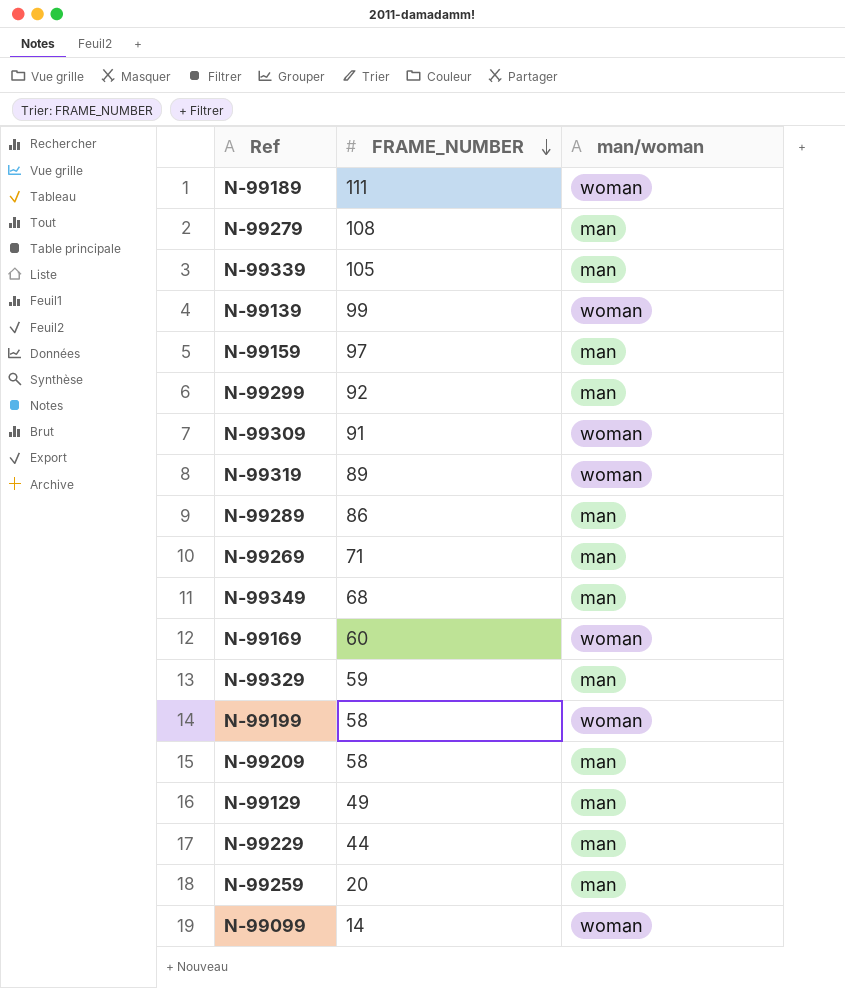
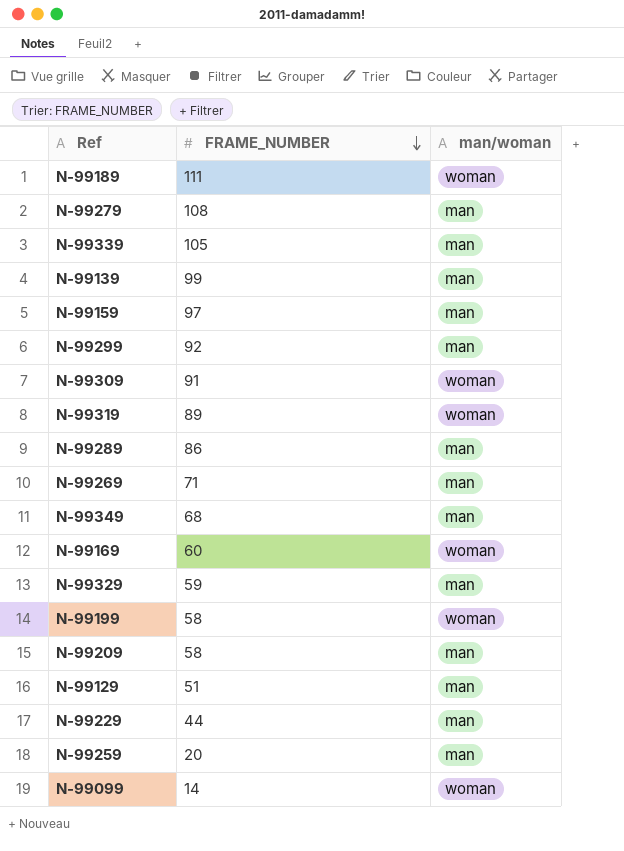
N-99139 | man/woman: woman -> man
N-99129 | FRAME_NUMBER: 49 -> 51

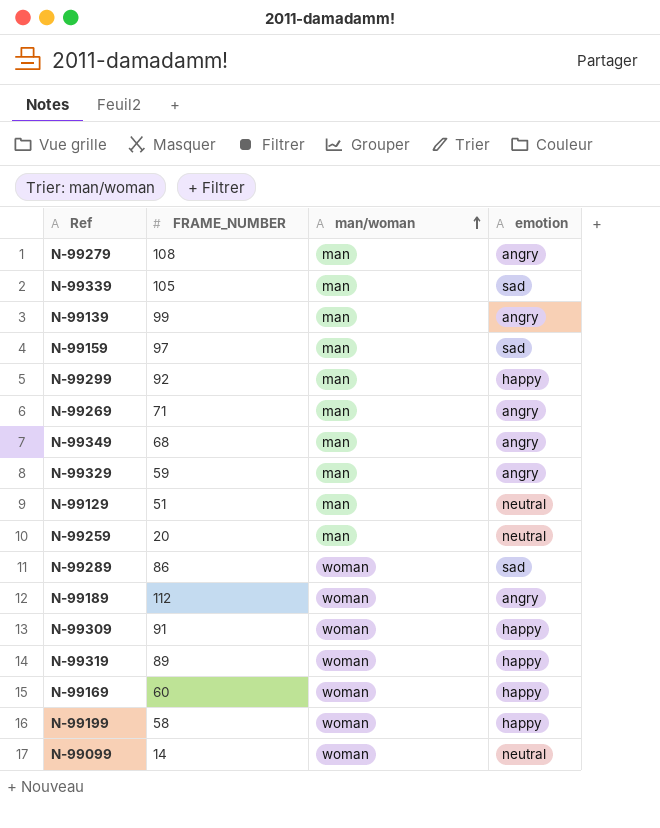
row order: FRAME_NUMBER descending -> man/woman ascending
column emotion | position: none -> 4
row N-99209: 58 | man -> none
row N-99229: 44 | man -> none
N-99289 | man/woman: man -> woman
N-99189 | FRAME_NUMBER: 111 -> 112

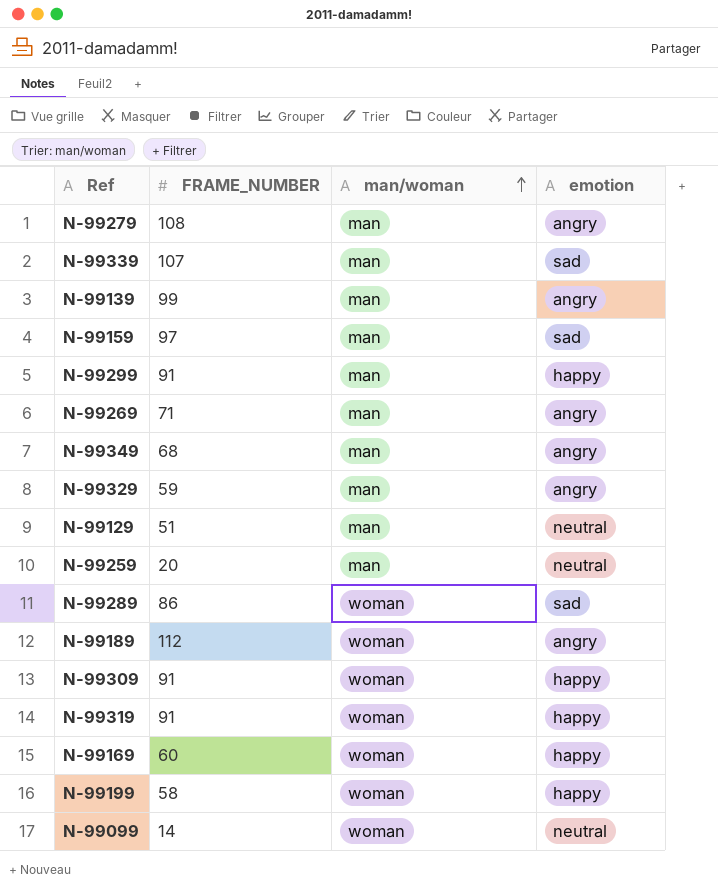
N-99339 | FRAME_NUMBER: 105 -> 107
N-99299 | FRAME_NUMBER: 92 -> 91
N-99319 | FRAME_NUMBER: 89 -> 91

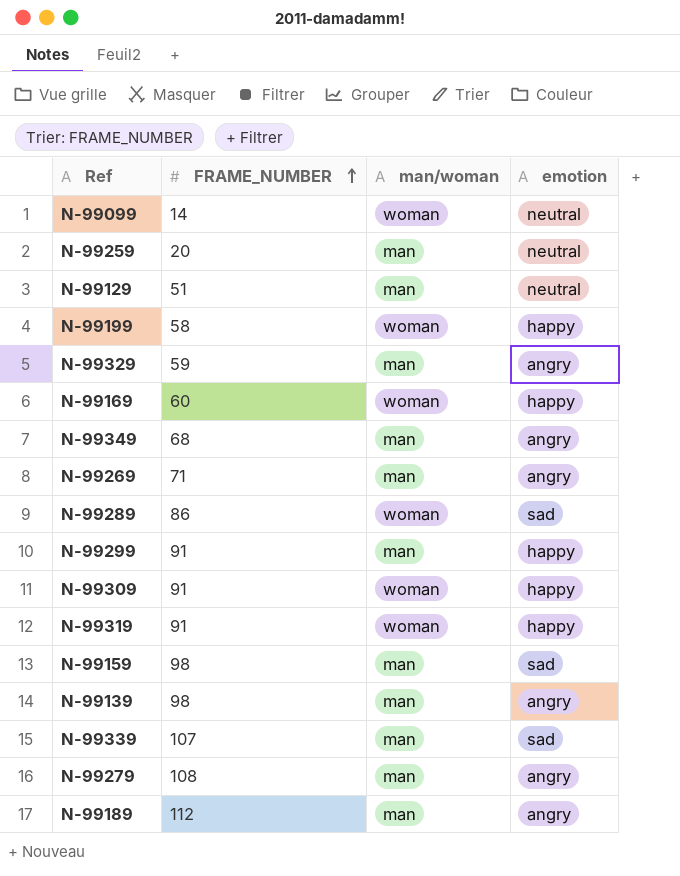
row order: man/woman ascending -> FRAME_NUMBER ascending
N-99159 | FRAME_NUMBER: 97 -> 98
N-99139 | FRAME_NUMBER: 99 -> 98
N-99189 | man/woman: woman -> man

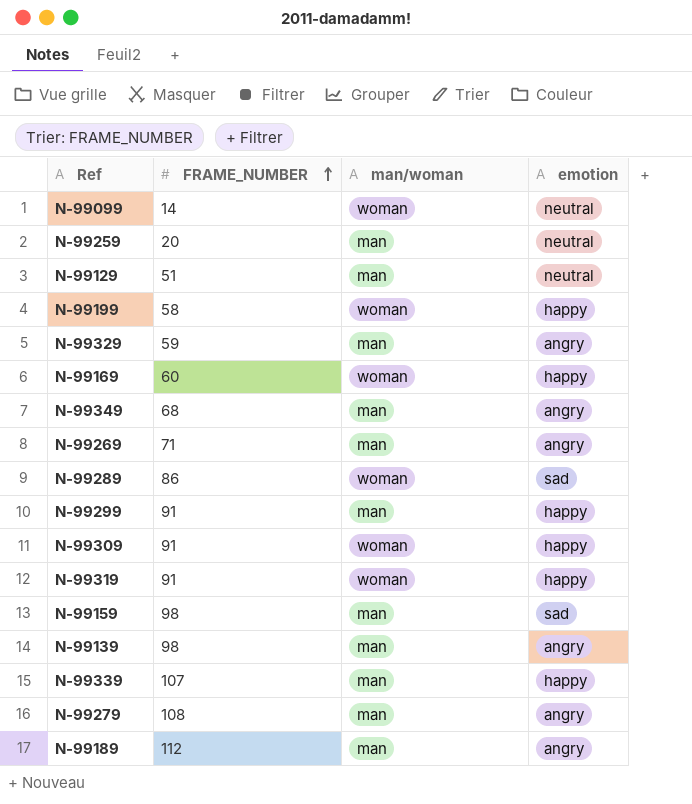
N-99339 | emotion: sad -> happy

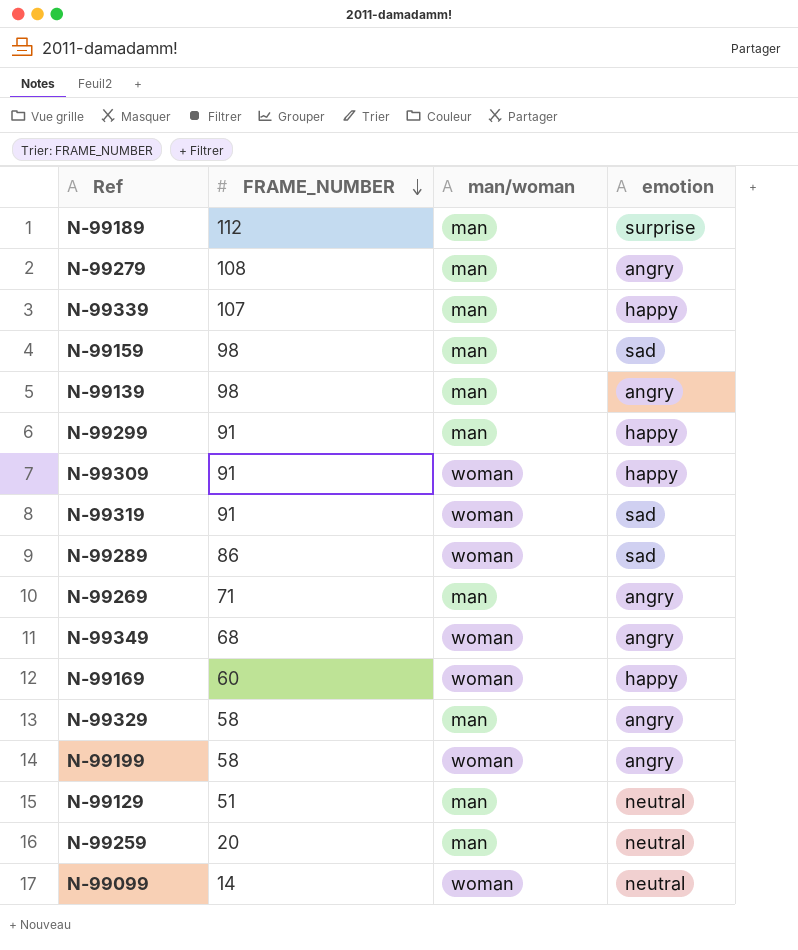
row order: FRAME_NUMBER ascending -> FRAME_NUMBER descending
N-99189 | emotion: angry -> surprise
N-99319 | emotion: happy -> sad
N-99349 | man/woman: man -> woman
N-99329 | FRAME_NUMBER: 59 -> 58
N-99199 | emotion: happy -> angry

